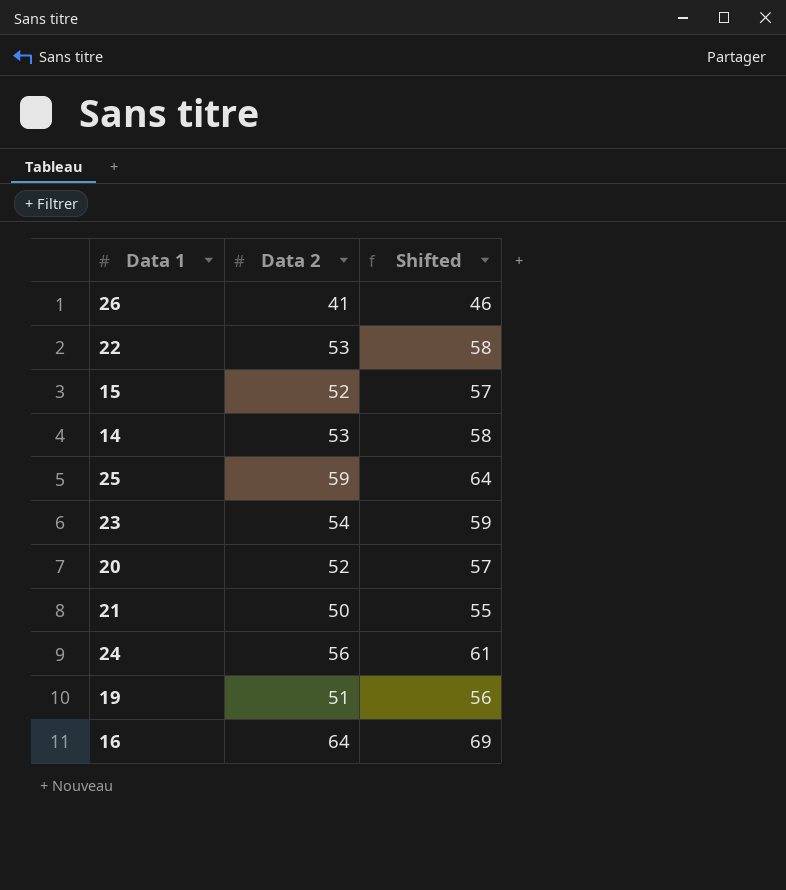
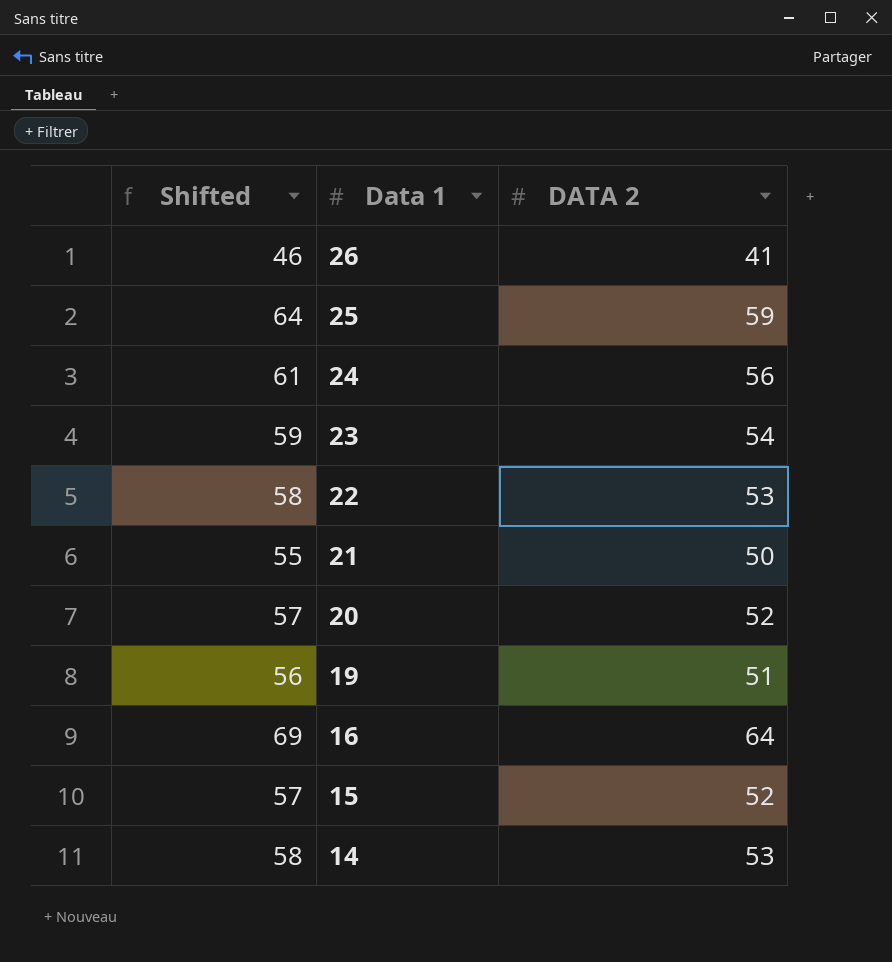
row order: none -> Data 1 descending
column Shifted | position: 3 -> 1
column name: Data 2 -> DATA 2

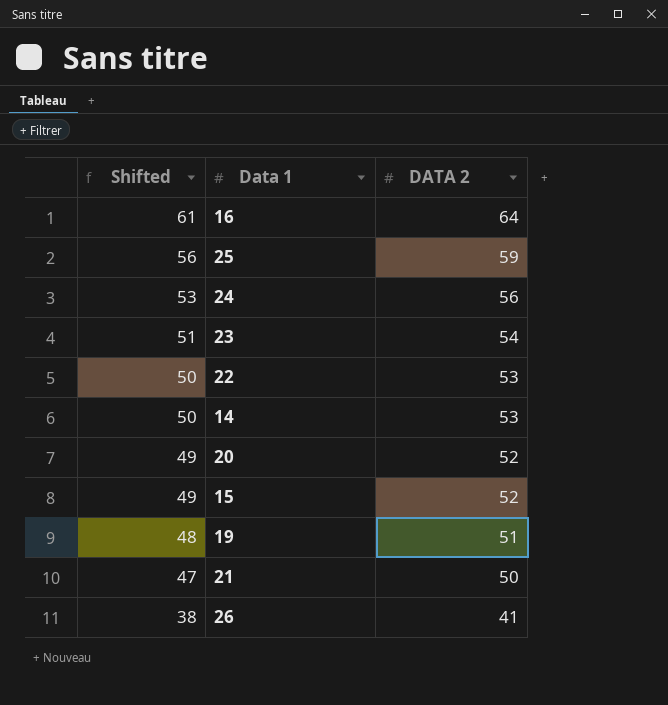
row order: Data 1 descending -> Shifted descending
column Shifted | formula: [DATA 2] + 5 -> [DATA 2] - 3

